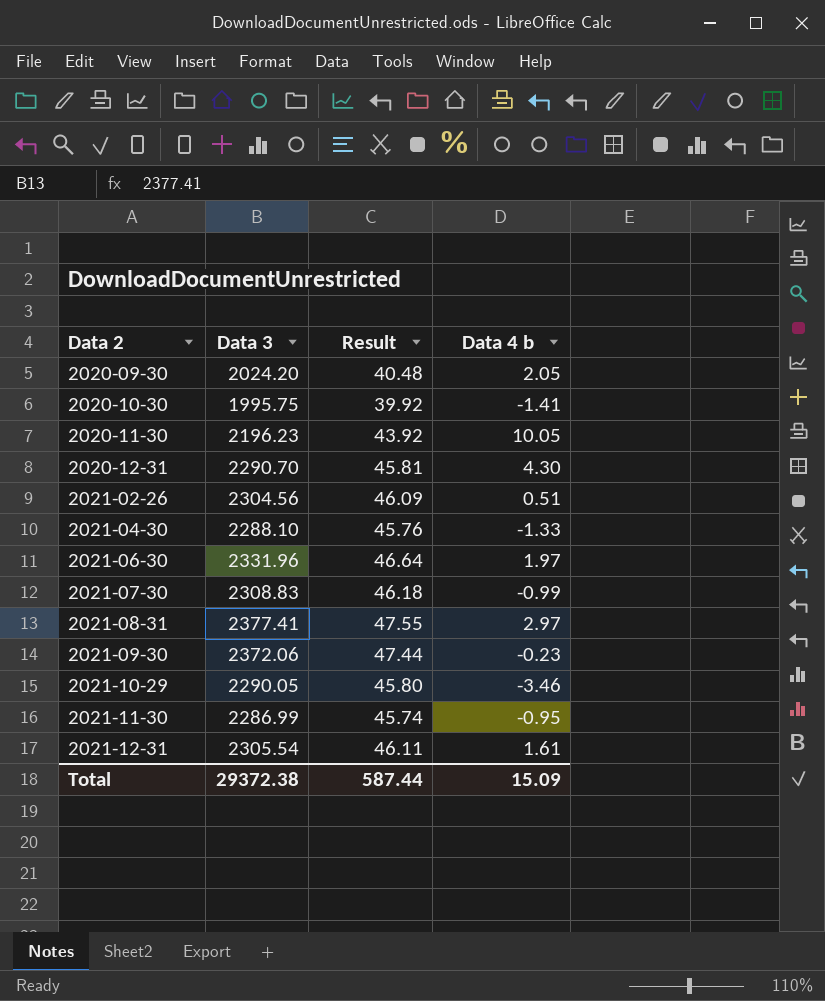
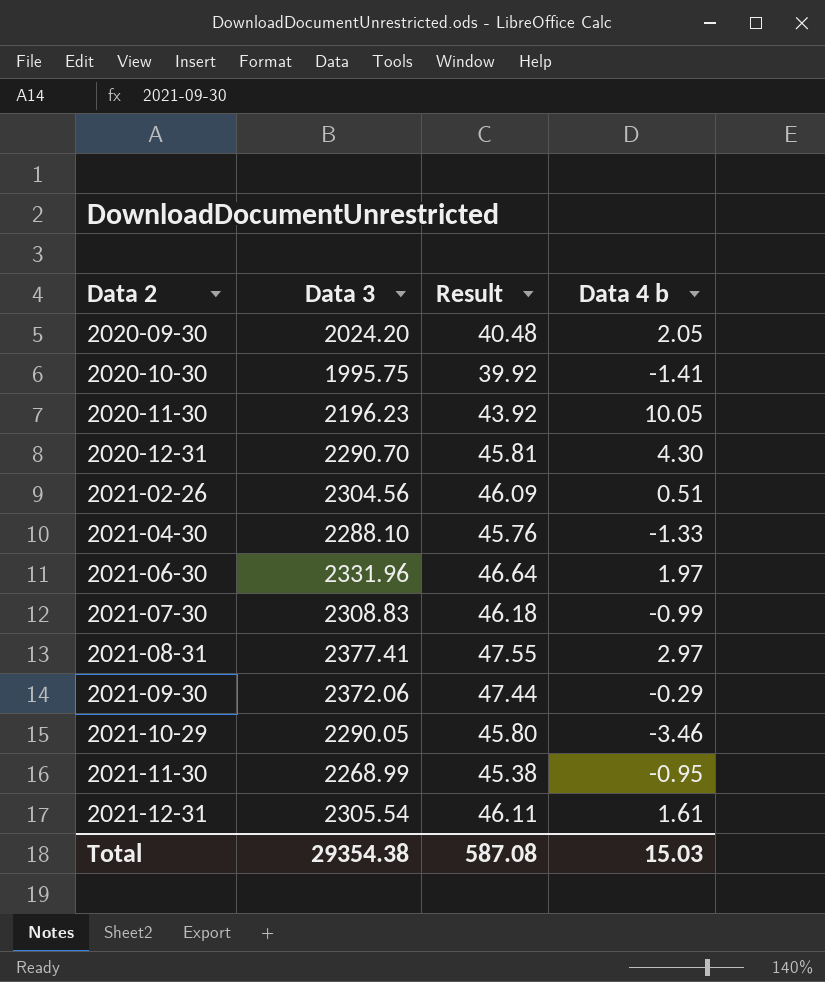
2021-09-30 | Data 4 b: -0.23 -> -0.29
2021-11-30 | Data 3: 2286.99 -> 2268.99
2021-11-30 | Result: 45.74 -> 45.38
Total | Data 3: 29372.38 -> 29354.38
Total | Result: 587.44 -> 587.08
Total | Data 4 b: 15.09 -> 15.03

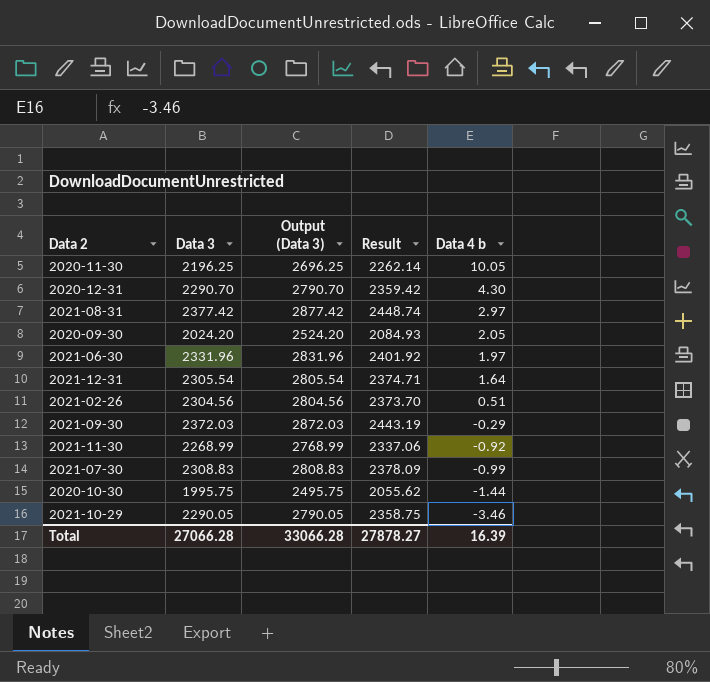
row order: Data 2 ascending -> Data 4 b descending
column Output (Data 3) | formula: none -> [Data 3] + 500
column Result | formula: [Data 3] * 0.02 -> [Data 3] * 1.03
row 2021-04-30: 2288.10 | 45.76 | -1.33 -> none
2020-11-30 | Data 3: 2196.23 -> 2196.25
2021-08-31 | Data 3: 2377.41 -> 2377.42
2021-12-31 | Data 4 b: 1.61 -> 1.64
2021-09-30 | Data 3: 2372.06 -> 2372.03
2021-11-30 | Data 4 b: -0.95 -> -0.92
2020-10-30 | Data 4 b: -1.41 -> -1.44
Total | Data 3: 29354.38 -> 27066.28
Total | Result: 587.08 -> 27878.27
Total | Data 4 b: 15.03 -> 16.39

